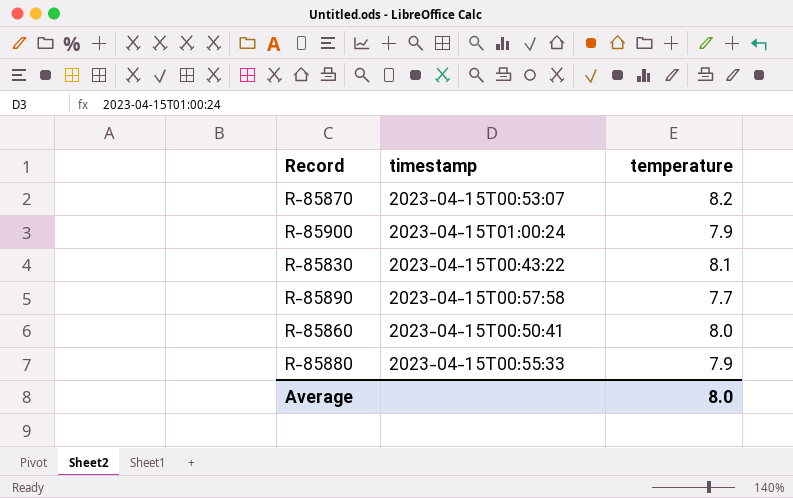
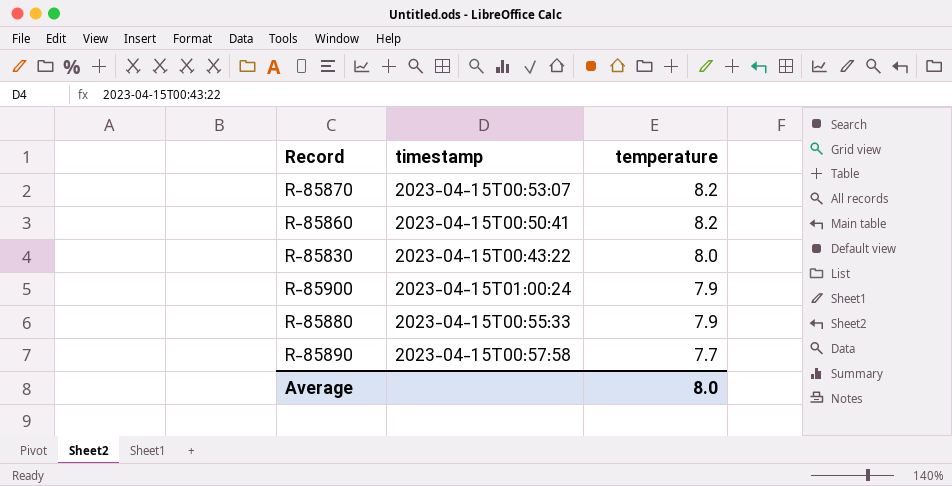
row order: none -> temperature descending
R-85860 | temperature: 8.0 -> 8.2
R-85830 | temperature: 8.1 -> 8.0

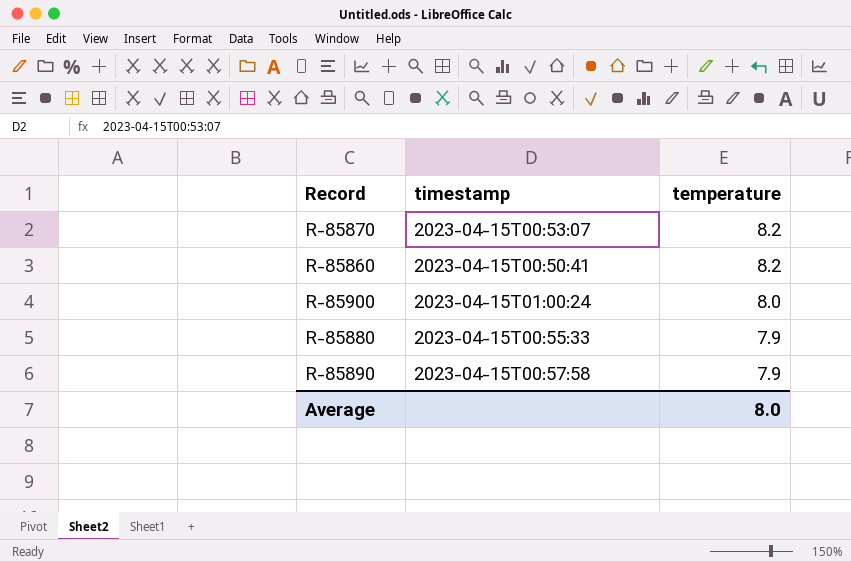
row R-85830: 2023-04-15T00:43:22 | 8.0 -> none
R-85900 | temperature: 7.9 -> 8.0
R-85890 | temperature: 7.7 -> 7.9

